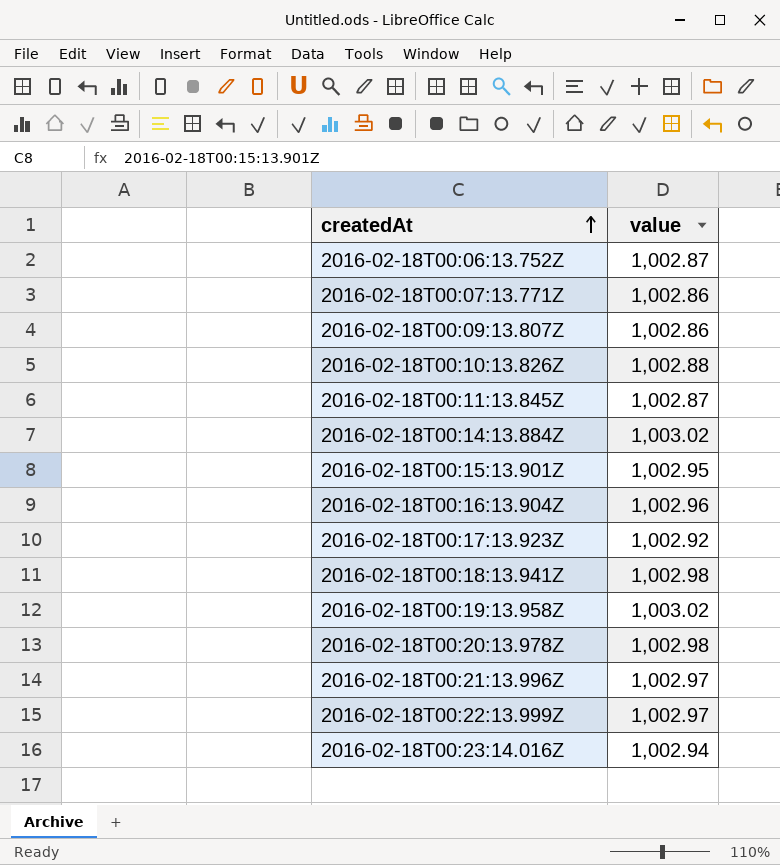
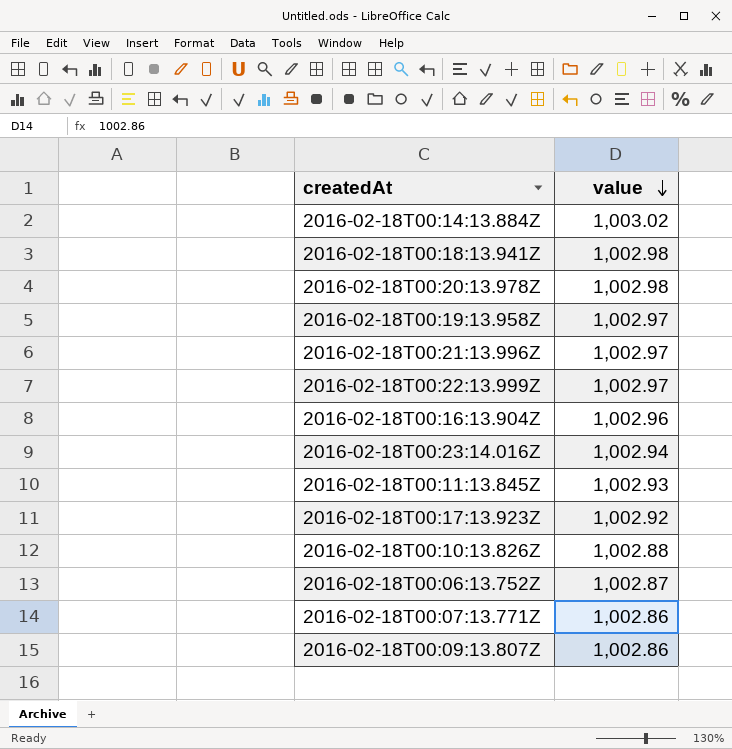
row order: createdAt ascending -> value descending
row 2016-02-18T00:15:13.901Z: 1,002.95 -> none
2016-02-18T00:19:13.958Z | value: 1,003.02 -> 1,002.97
2016-02-18T00:11:13.845Z | value: 1,002.87 -> 1,002.93

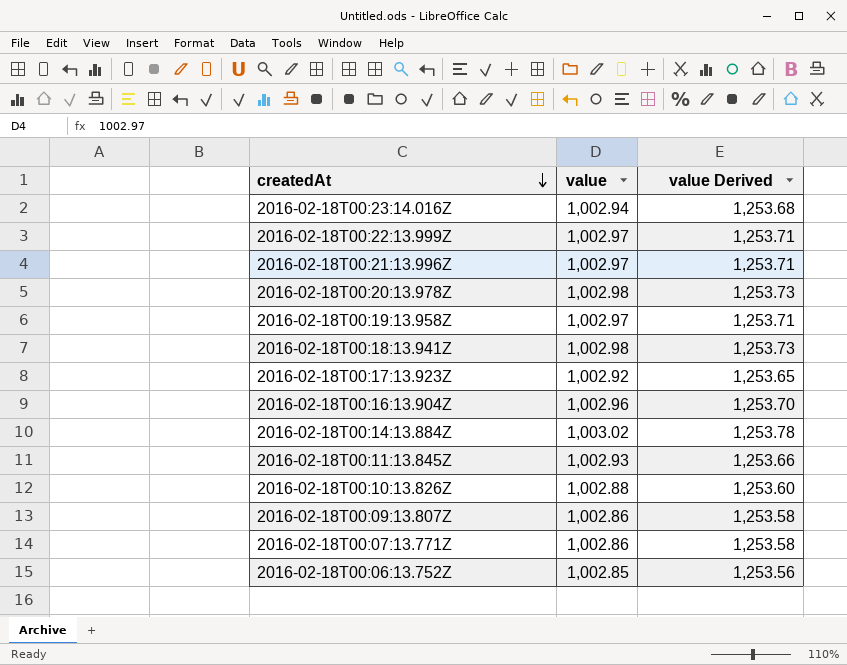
row order: value descending -> createdAt descending
column value Derived | formula: none -> [value] * 1.25
2016-02-18T00:06:13.752Z | value: 1,002.87 -> 1,002.85

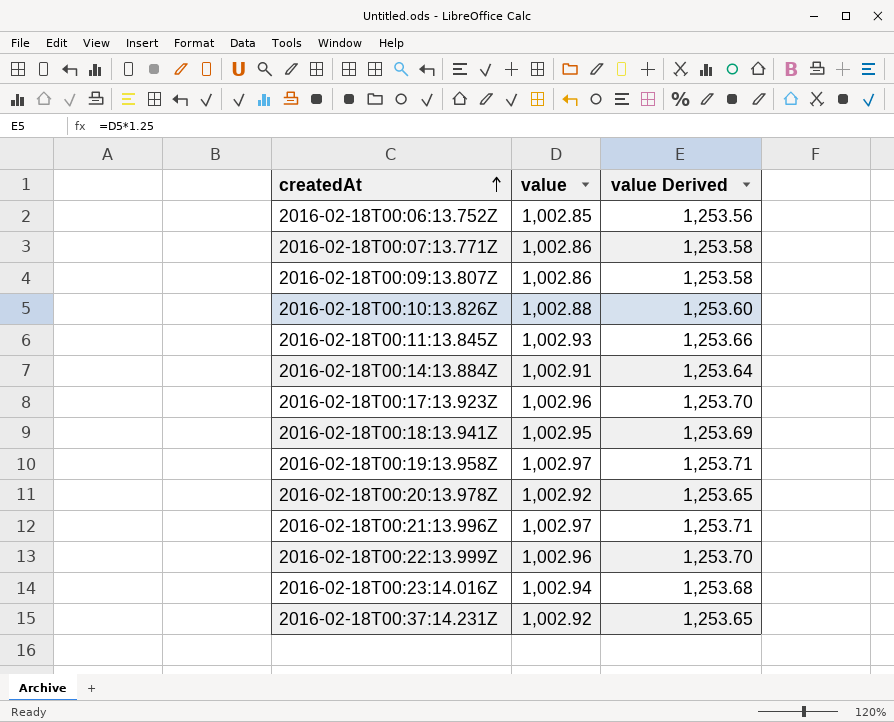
row order: createdAt descending -> createdAt ascending
row 2016-02-18T00:16:13.904Z: 1,002.96 | 1,253.70 -> none
2016-02-18T00:14:13.884Z | value: 1,003.02 -> 1,002.91
2016-02-18T00:14:13.884Z | value Derived: 1,253.78 -> 1,253.64
2016-02-18T00:17:13.923Z | value: 1,002.92 -> 1,002.96
2016-02-18T00:17:13.923Z | value Derived: 1,253.65 -> 1,253.70
2016-02-18T00:18:13.941Z | value: 1,002.98 -> 1,002.95
2016-02-18T00:18:13.941Z | value Derived: 1,253.73 -> 1,253.69
2016-02-18T00:20:13.978Z | value: 1,002.98 -> 1,002.92
2016-02-18T00:20:13.978Z | value Derived: 1,253.73 -> 1,253.65
2016-02-18T00:22:13.999Z | value: 1,002.97 -> 1,002.96
2016-02-18T00:22:13.999Z | value Derived: 1,253.71 -> 1,253.70
row 2016-02-18T00:37:14.231Z: none -> 1,002.92 | 1,253.65

